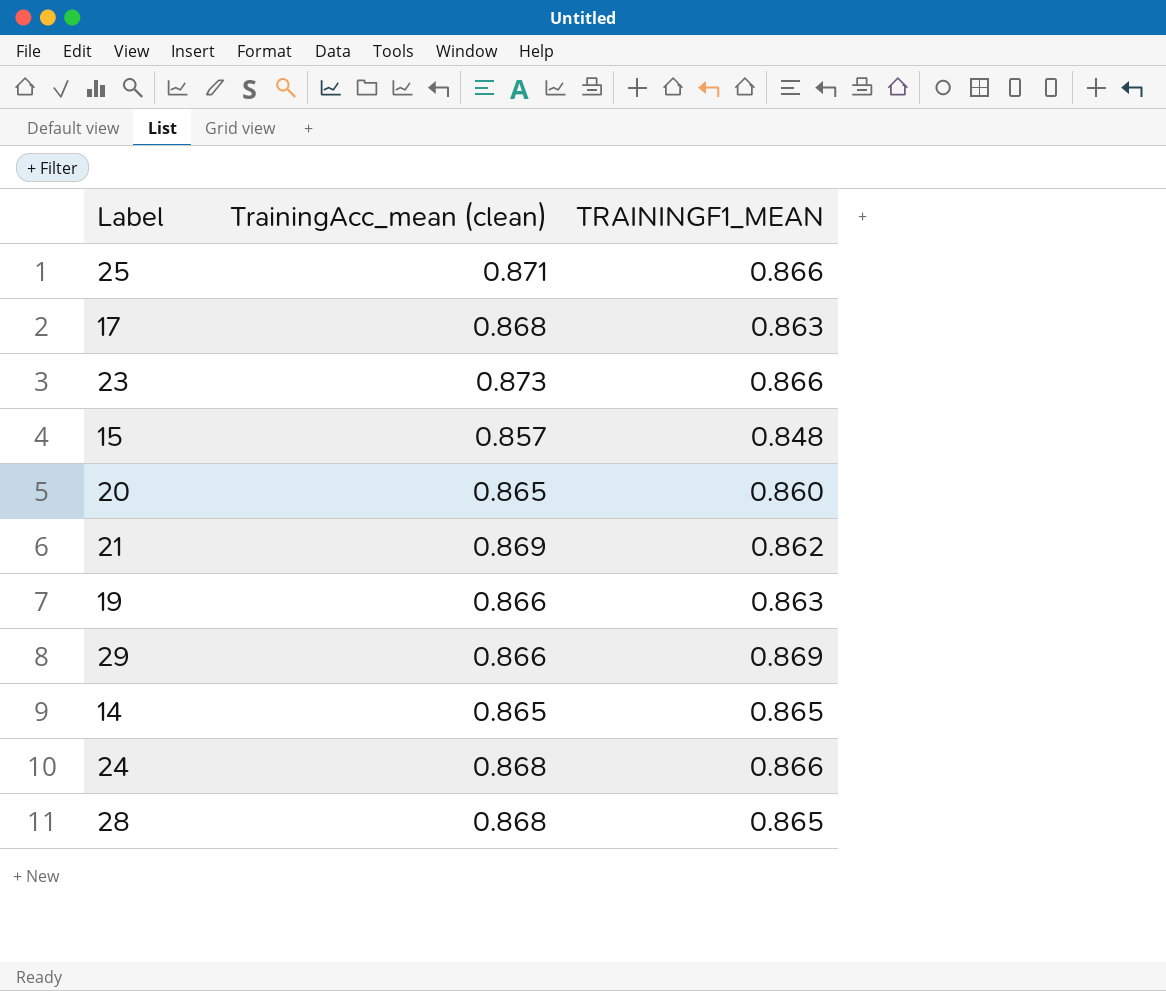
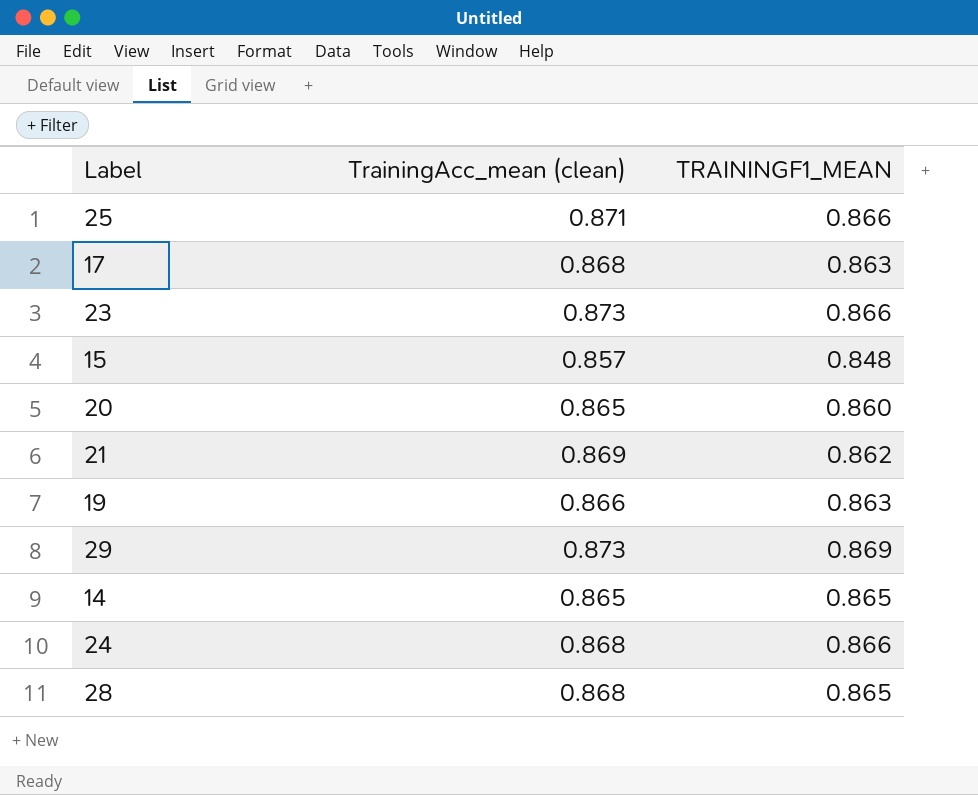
29 | TrainingAcc_mean (clean): 0.866 -> 0.873

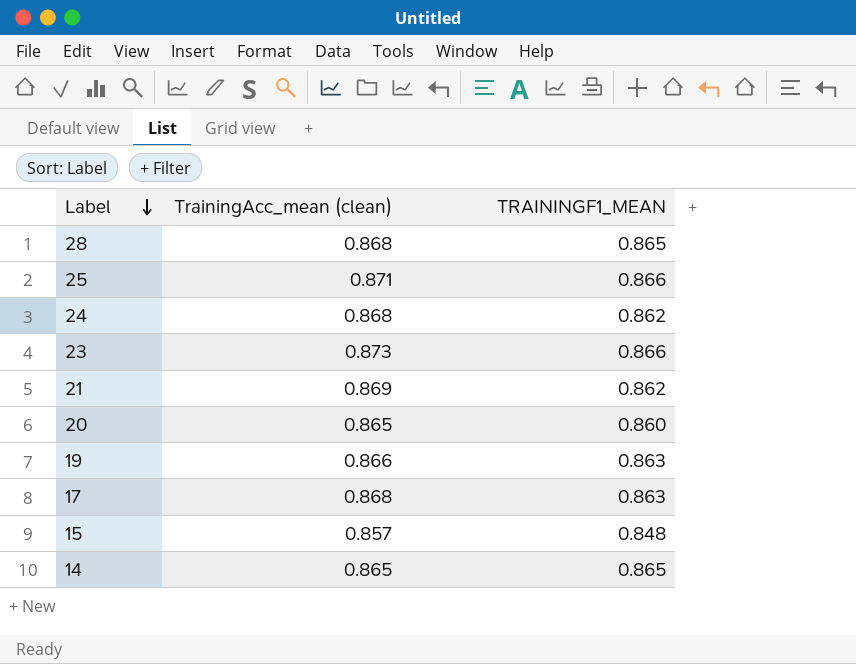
row order: none -> Label descending
row 29: 0.873 | 0.869 -> none
24 | TRAININGF1_MEAN: 0.866 -> 0.862

